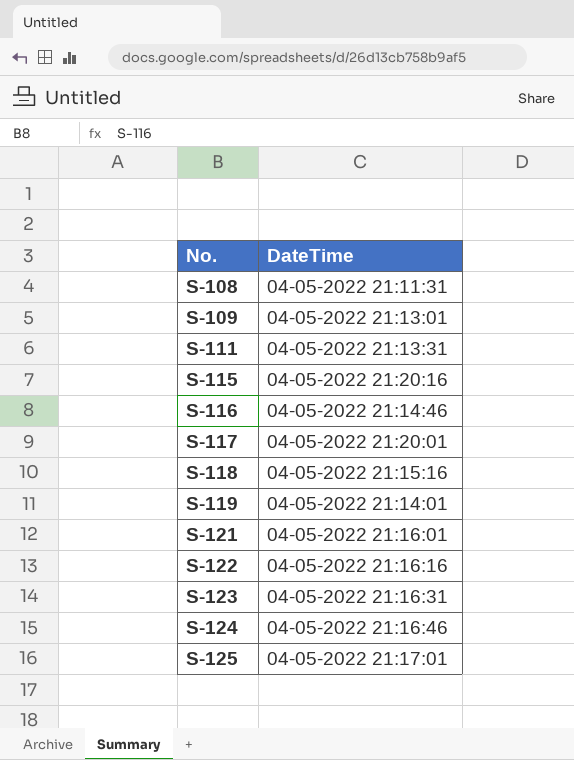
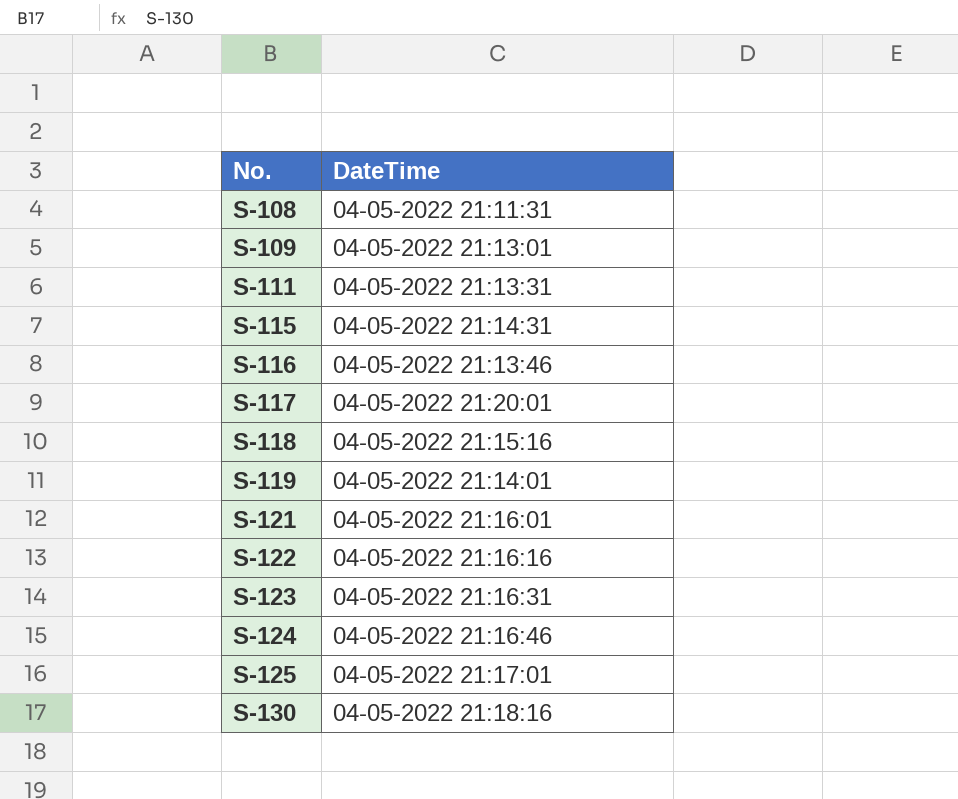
S-115 | DateTime: 04-05-2022 21:20:16 -> 04-05-2022 21:14:31
S-116 | DateTime: 04-05-2022 21:14:46 -> 04-05-2022 21:13:46
row S-130: none -> 04-05-2022 21:18:16

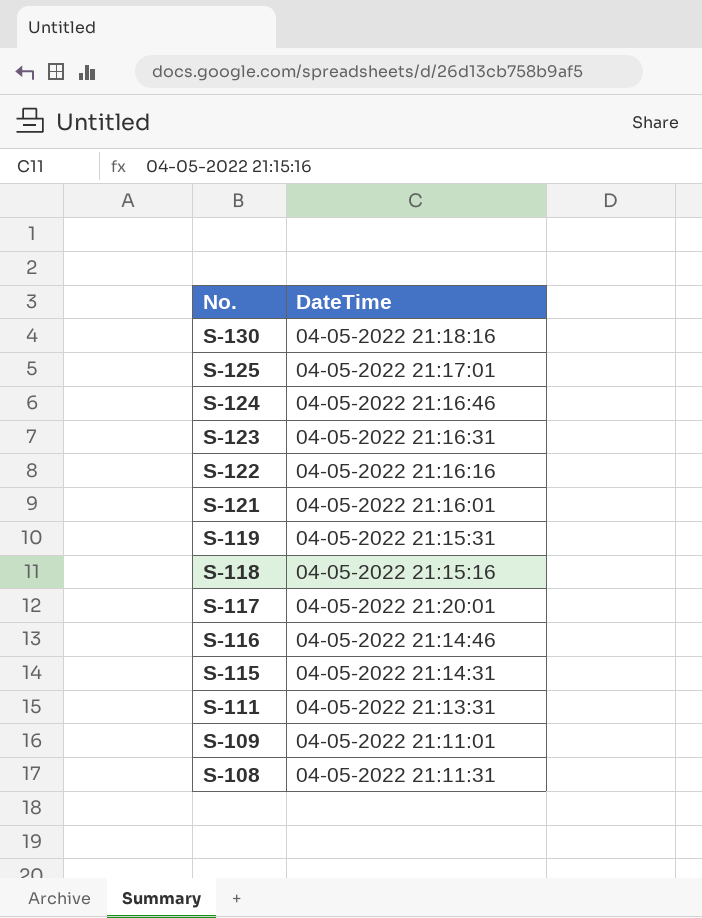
row order: No. ascending -> No. descending
S-119 | DateTime: 04-05-2022 21:14:01 -> 04-05-2022 21:15:31
S-116 | DateTime: 04-05-2022 21:13:46 -> 04-05-2022 21:14:46
S-109 | DateTime: 04-05-2022 21:13:01 -> 04-05-2022 21:11:01

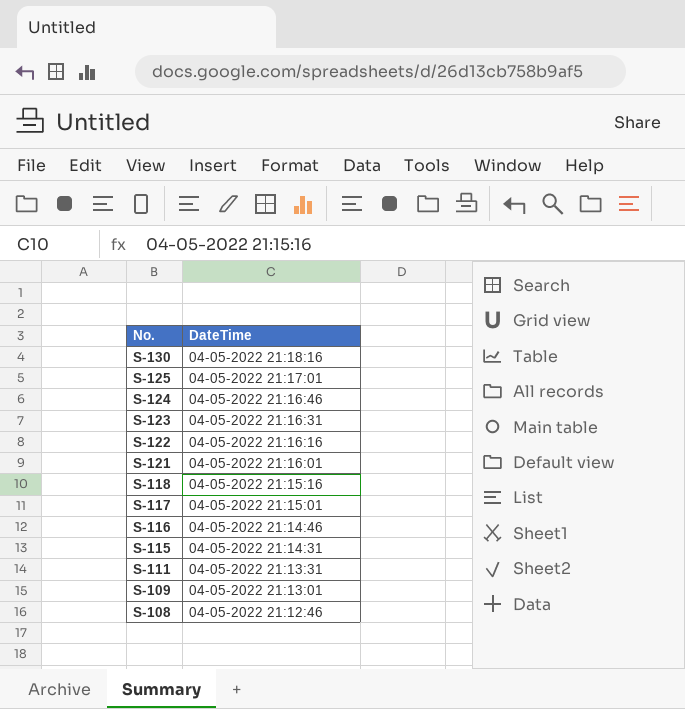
row S-119: 04-05-2022 21:15:31 -> none
S-117 | DateTime: 04-05-2022 21:20:01 -> 04-05-2022 21:15:01
S-109 | DateTime: 04-05-2022 21:11:01 -> 04-05-2022 21:13:01
S-108 | DateTime: 04-05-2022 21:11:31 -> 04-05-2022 21:12:46

